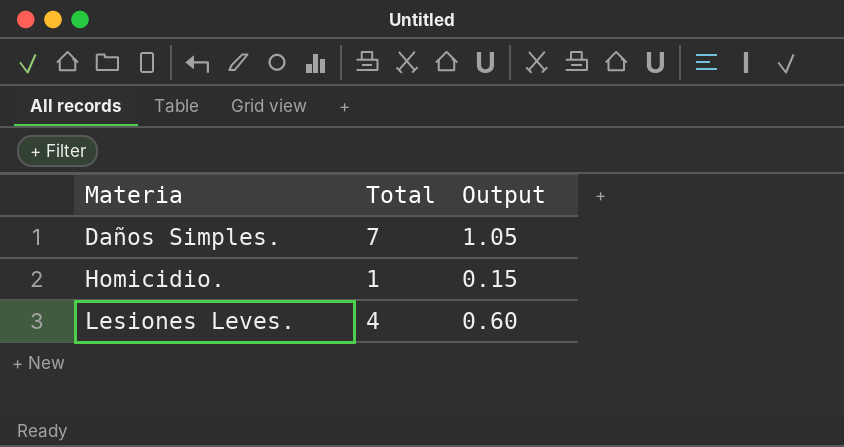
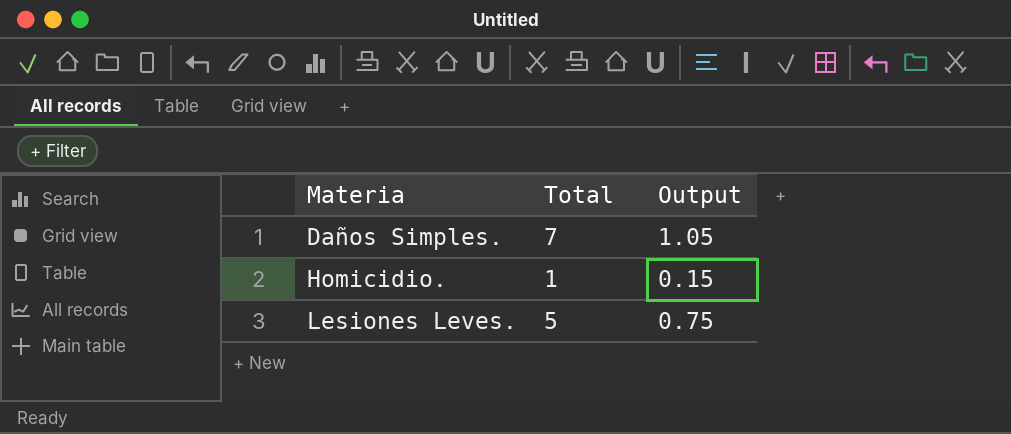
Lesiones Leves. | Total: 4 -> 5
Lesiones Leves. | Output: 0.60 -> 0.75

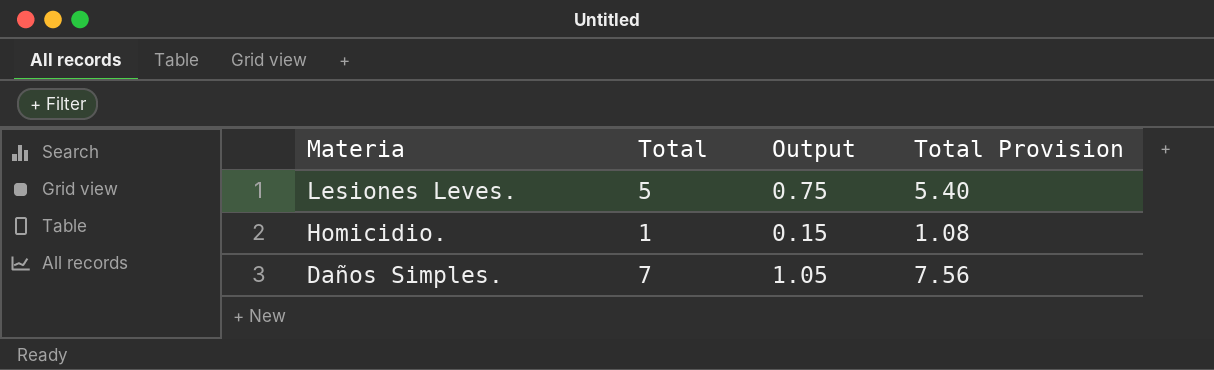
row order: Materia ascending -> Materia descending
column Total Provision | formula: none -> [Total] * 1.08

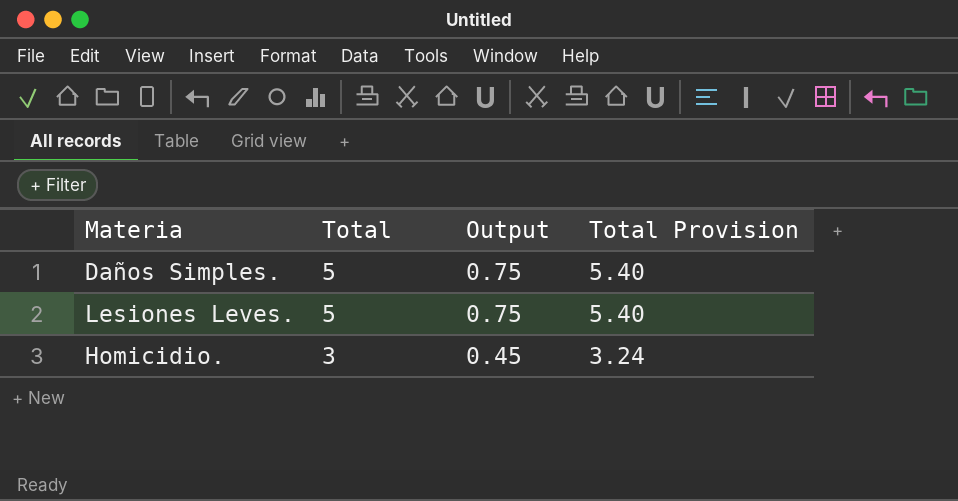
row order: Materia descending -> Total descending
Daños Simples. | Total: 7 -> 5
Daños Simples. | Output: 1.05 -> 0.75
Daños Simples. | Total Provision: 7.56 -> 5.40
Homicidio. | Total: 1 -> 3
Homicidio. | Output: 0.15 -> 0.45
Homicidio. | Total Provision: 1.08 -> 3.24

